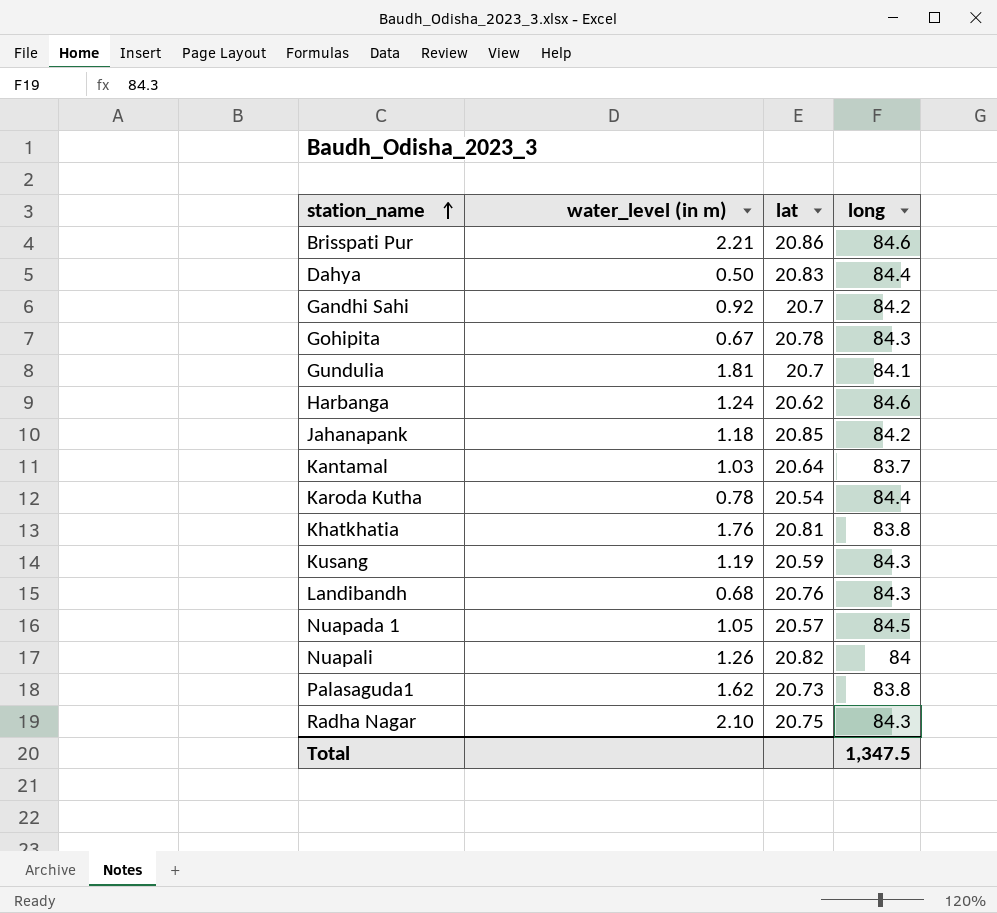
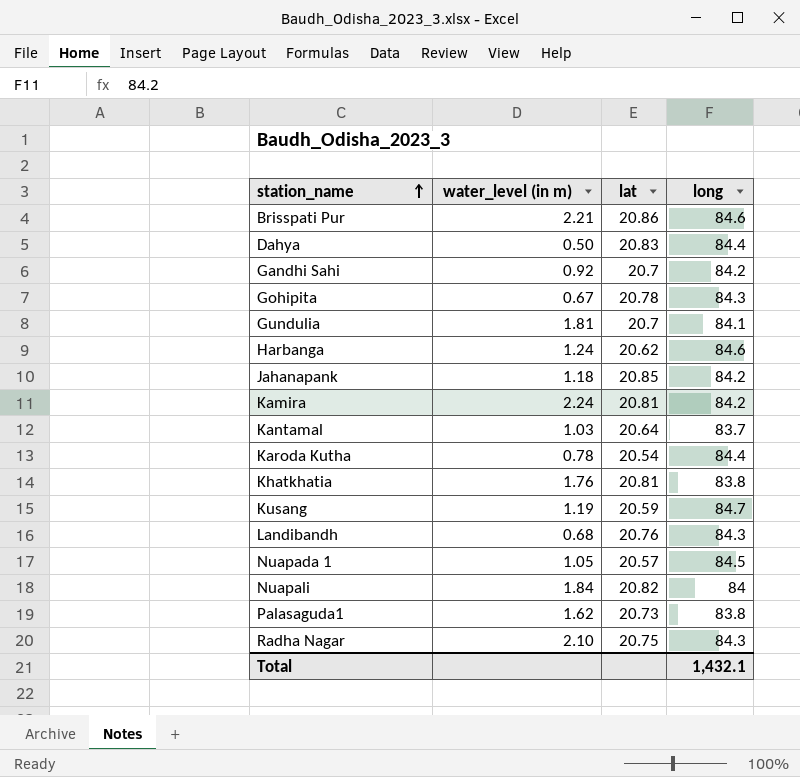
row Kamira: none -> 2.24 | 20.81 | 84.2
Kusang | long: 84.3 -> 84.7
Nuapali | water_level (in m): 1.26 -> 1.84
Total | long: 1,347.5 -> 1,432.1

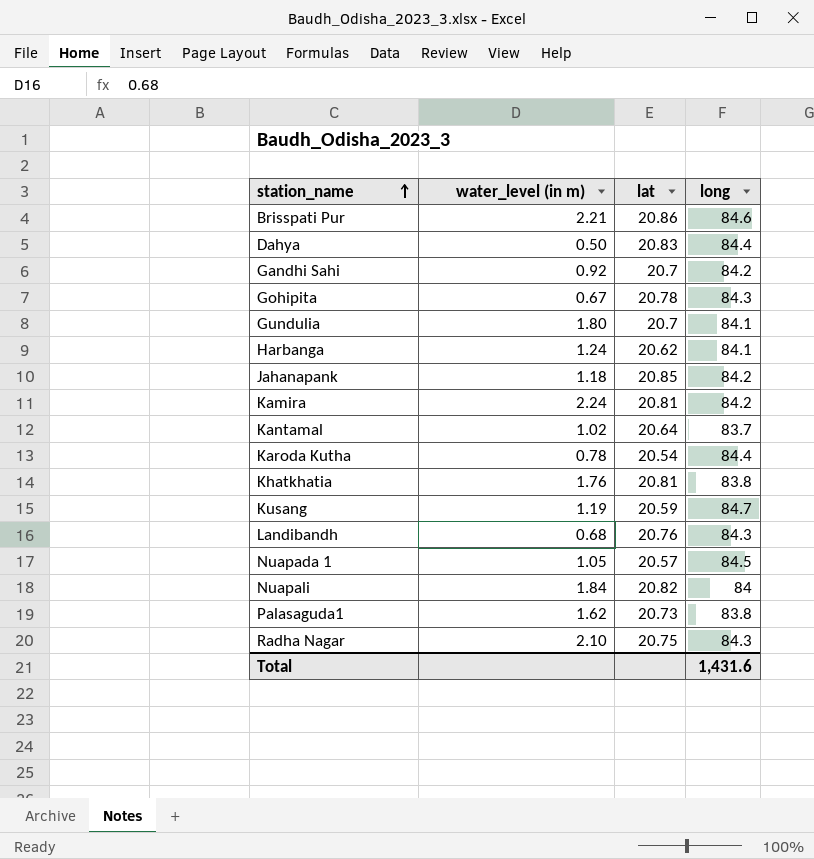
Gundulia | water_level (in m): 1.81 -> 1.80
Harbanga | long: 84.6 -> 84.1
Kantamal | water_level (in m): 1.03 -> 1.02
Total | long: 1,432.1 -> 1,431.6

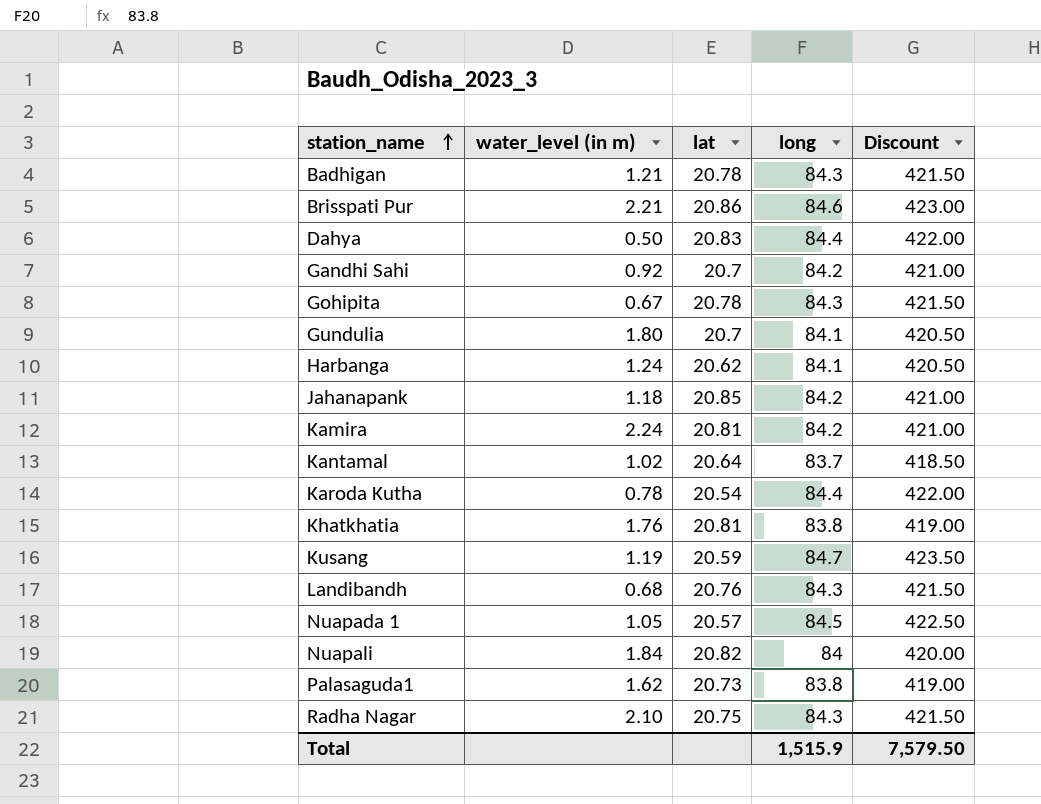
column Discount | formula: none -> [long] * 5
row Badhigan: none -> 1.21 | 20.78 | 84.3 | 421.50
Total | long: 1,431.6 -> 1,515.9

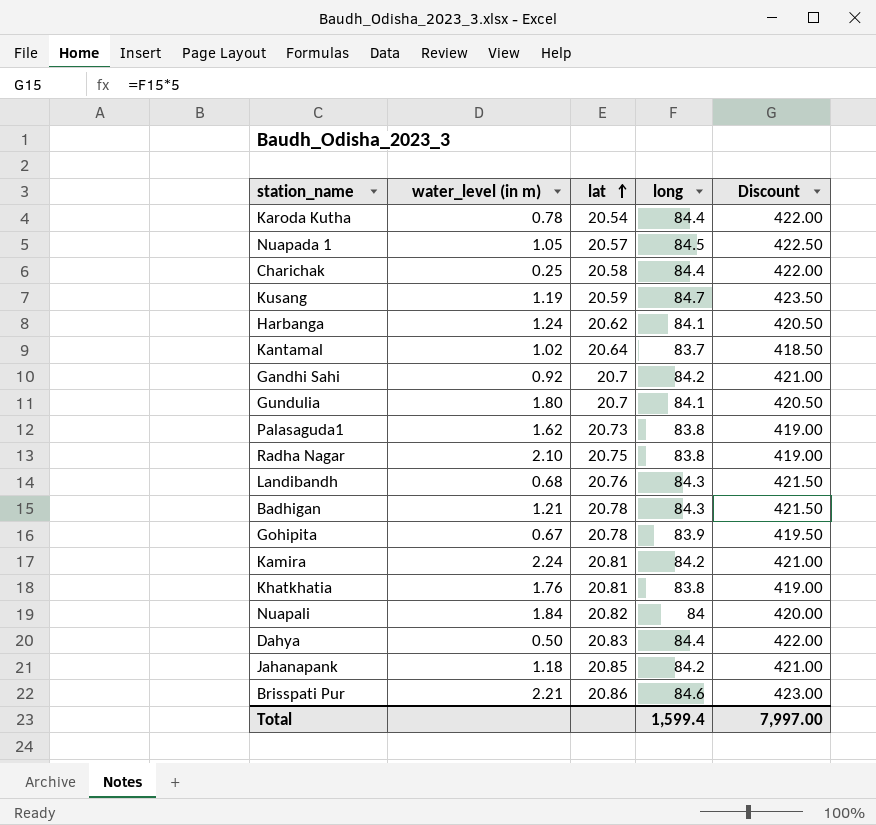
row order: station_name ascending -> lat ascending
row Charichak: none -> 0.25 | 20.58 | 84.4 | 422.00
Radha Nagar | long: 84.3 -> 83.8
Radha Nagar | Discount: 421.50 -> 419.00
Gohipita | long: 84.3 -> 83.9
Gohipita | Discount: 421.50 -> 419.50
Total | long: 1,515.9 -> 1,599.4
Total | Discount: 7,579.50 -> 7,997.00

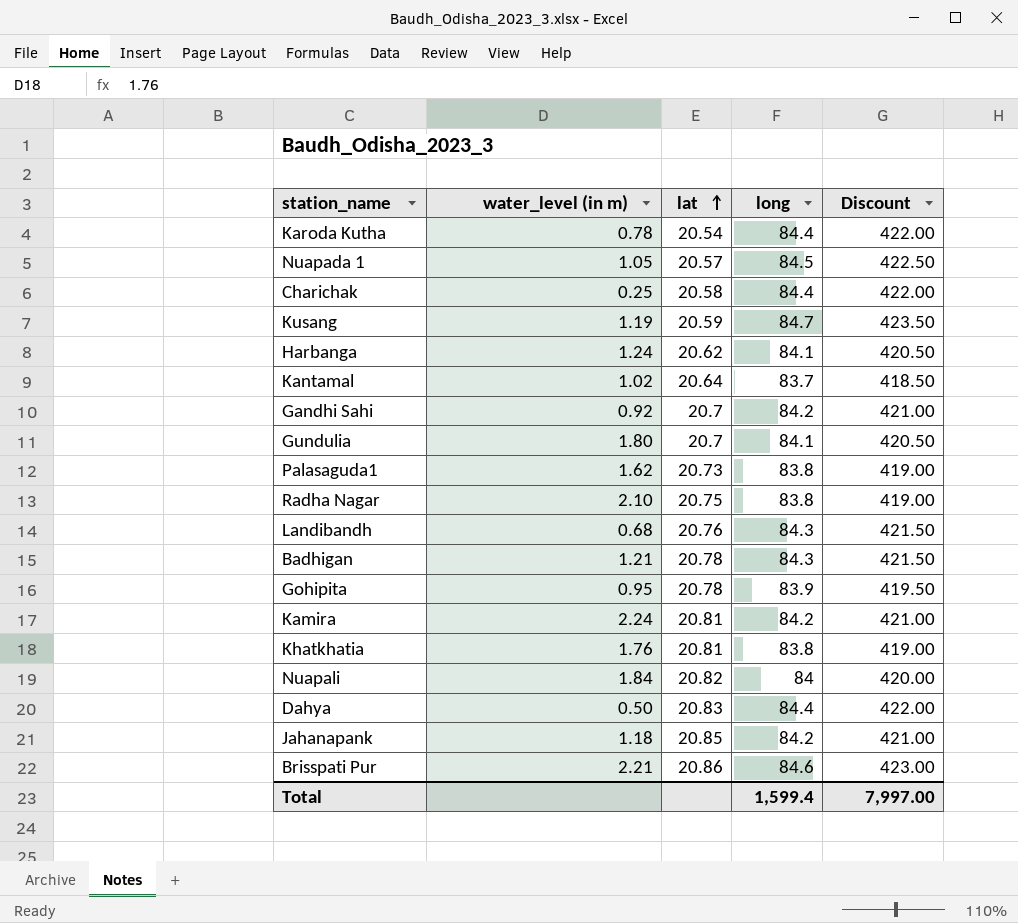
Gohipita | water_level (in m): 0.67 -> 0.95

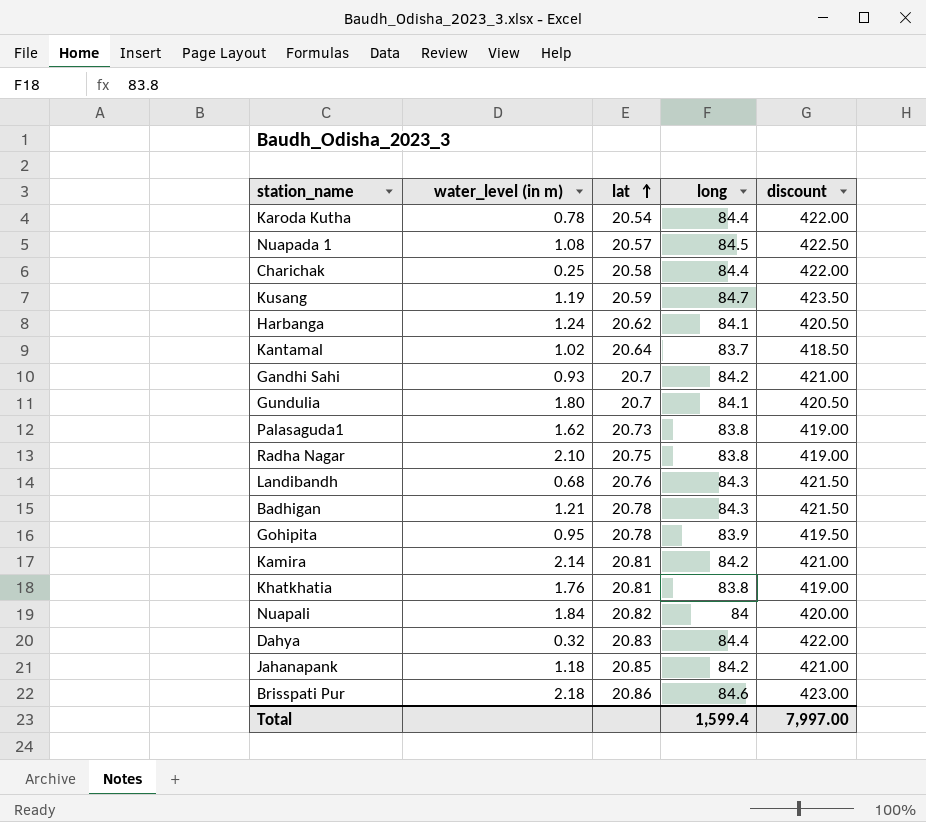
column name: Discount -> discount
Nuapada 1 | water_level (in m): 1.05 -> 1.08
Gandhi Sahi | water_level (in m): 0.92 -> 0.93
Kamira | water_level (in m): 2.24 -> 2.14
Dahya | water_level (in m): 0.50 -> 0.32
Brisspati Pur | water_level (in m): 2.21 -> 2.18

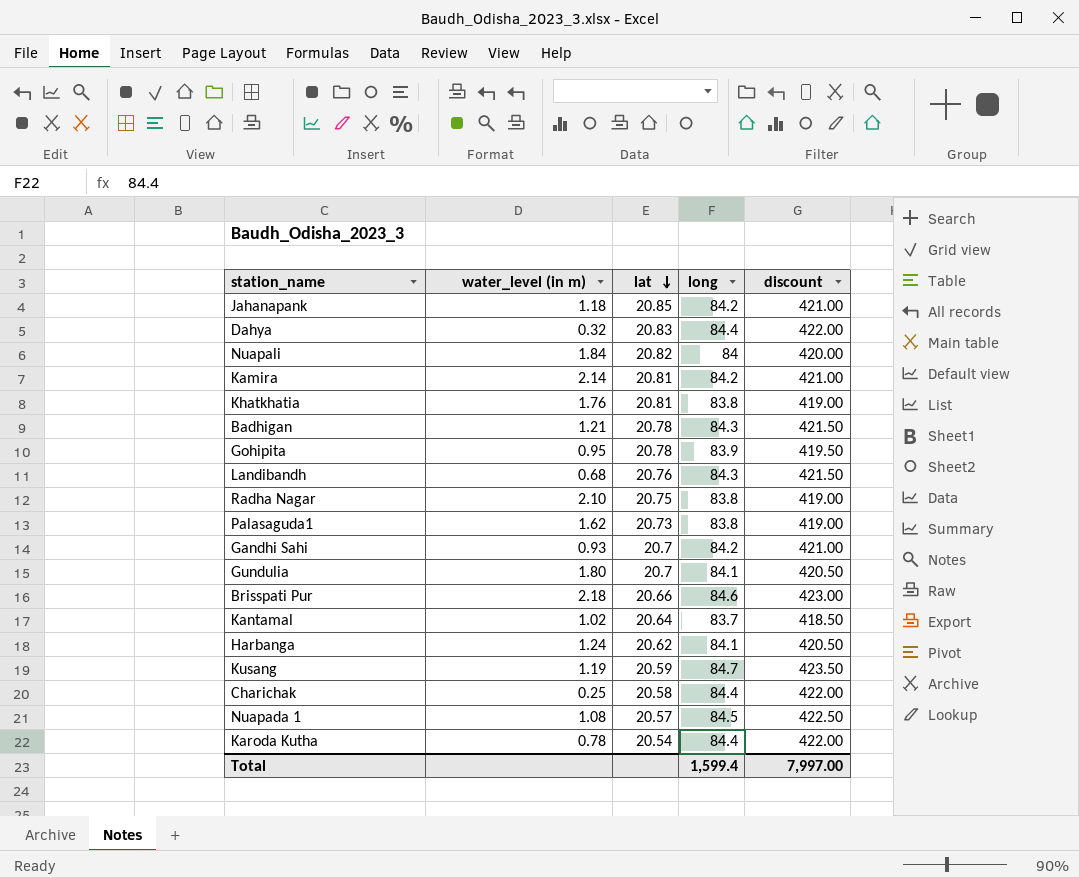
row order: lat ascending -> lat descending
Brisspati Pur | lat: 20.86 -> 20.66

